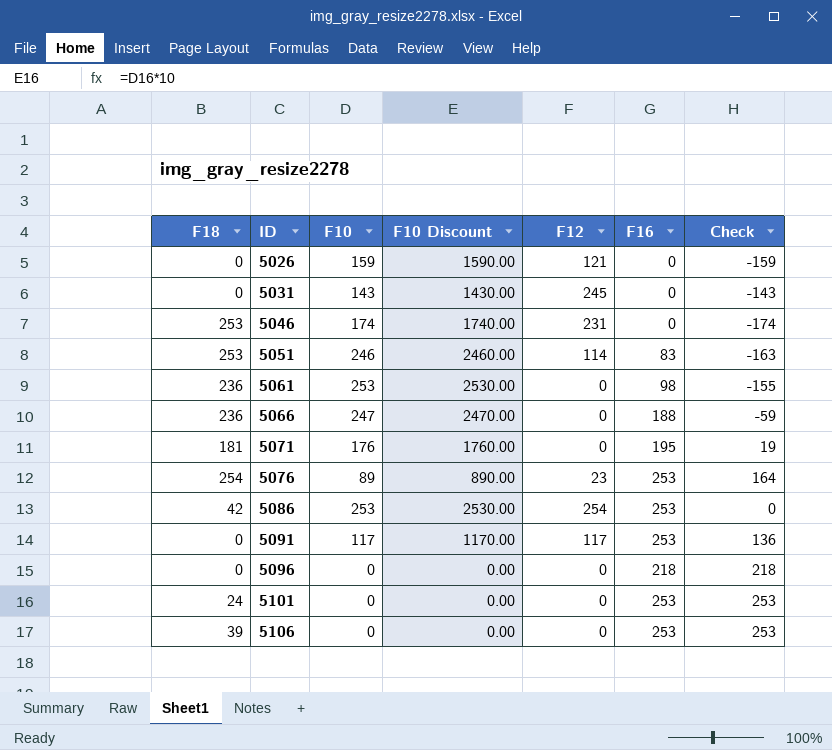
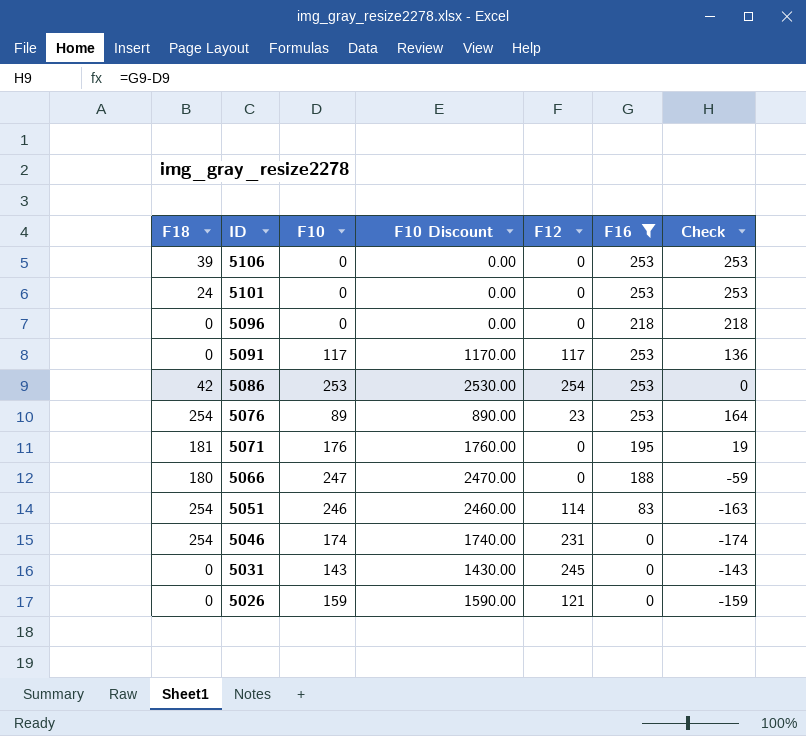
filter: none -> F16 != 98
row order: ID ascending -> ID descending
5066 | F18: 236 -> 180
5051 | F18: 253 -> 254
5046 | F18: 253 -> 254

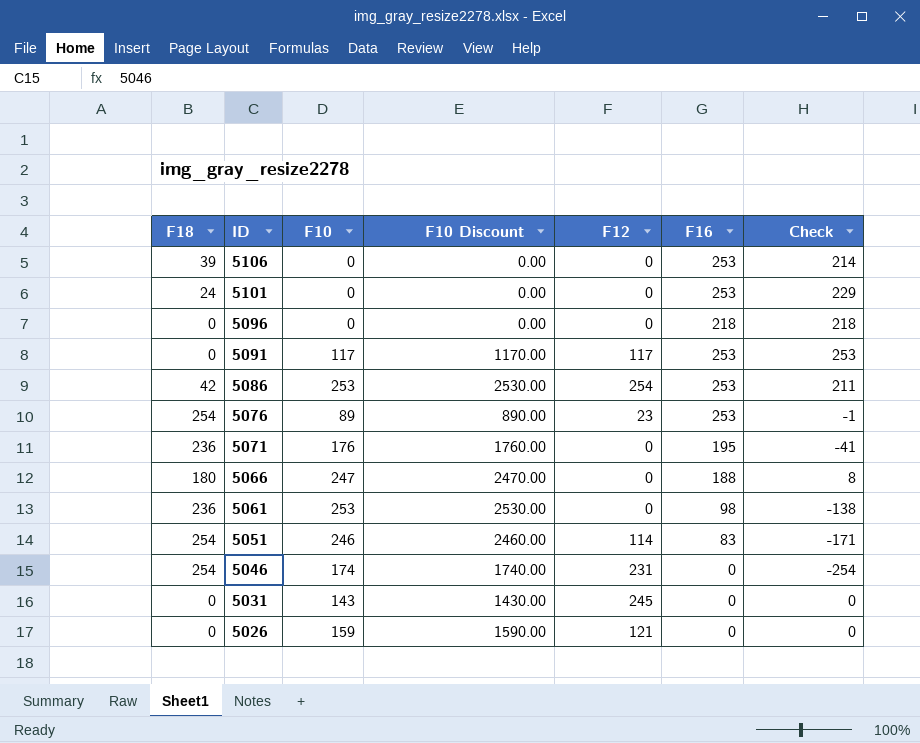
filter: F16 != 98 -> none
column Check | formula: [F16] - [F10] -> [F16] - [F18]
5071 | F18: 181 -> 236

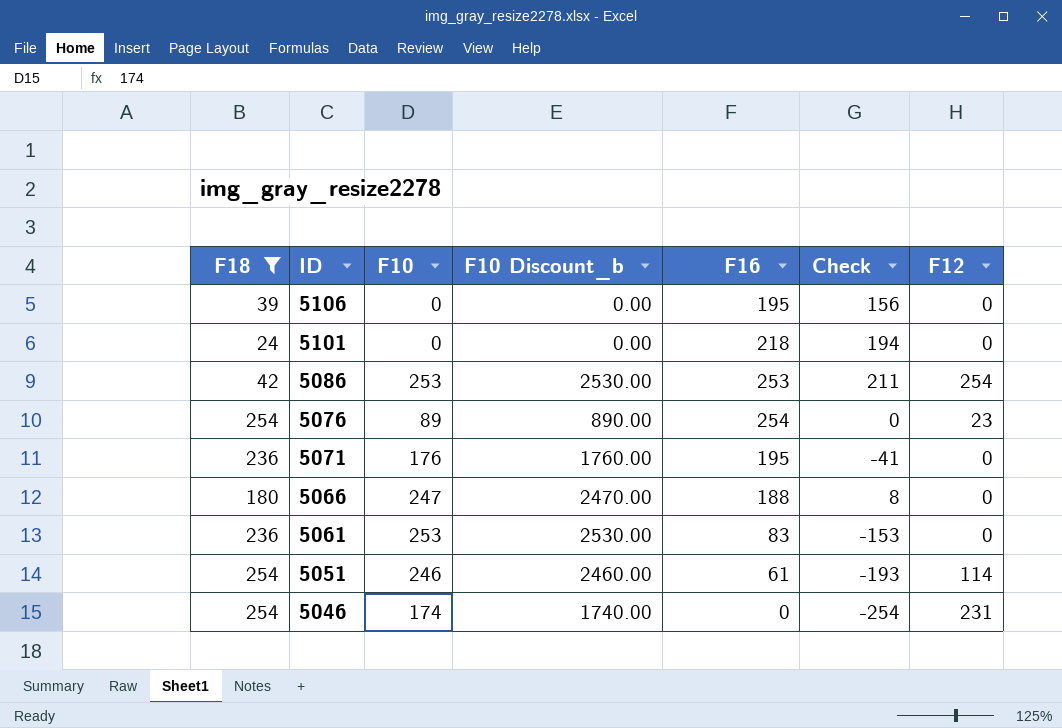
filter: none -> F18 != 0
column name: F10 Discount -> F10 Discount_b
column F12 | position: 5 -> 7
5106 | F16: 253 -> 195
5106 | Check: 214 -> 156
5101 | F16: 253 -> 218
5101 | Check: 229 -> 194
5076 | F16: 253 -> 254
5076 | Check: -1 -> 0
5061 | F16: 98 -> 83
5061 | Check: -138 -> -153
5051 | F16: 83 -> 61
5051 | Check: -171 -> -193

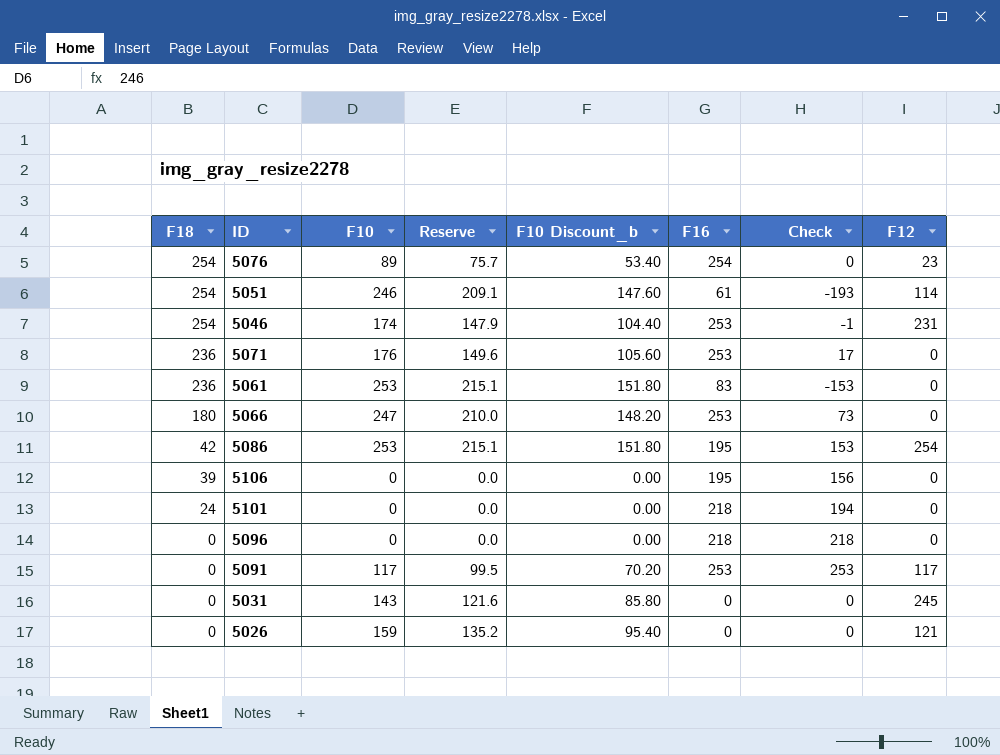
filter: F18 != 0 -> none
row order: ID descending -> F18 descending
column Reserve | formula: none -> [F10] * 0.85
column F10 Discount_b | formula: [F10] * 10 -> [F10] * 0.6
5046 | F16: 0 -> 253
5046 | Check: -254 -> -1
5071 | F16: 195 -> 253
5071 | Check: -41 -> 17
5066 | F16: 188 -> 253
5066 | Check: 8 -> 73
5086 | F16: 253 -> 195
5086 | Check: 211 -> 153

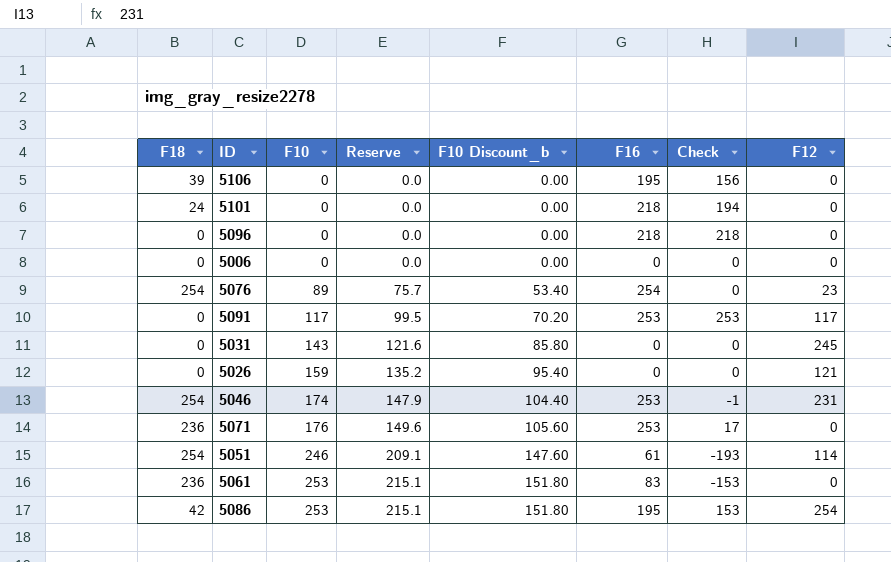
row order: F18 descending -> F10 ascending
row 5066: 180 | 247 | 210.0 | 148.20 | 253 | 73 | 0 -> none
row 5006: none -> 0 | 0 | 0.0 | 0.00 | 0 | 0 | 0

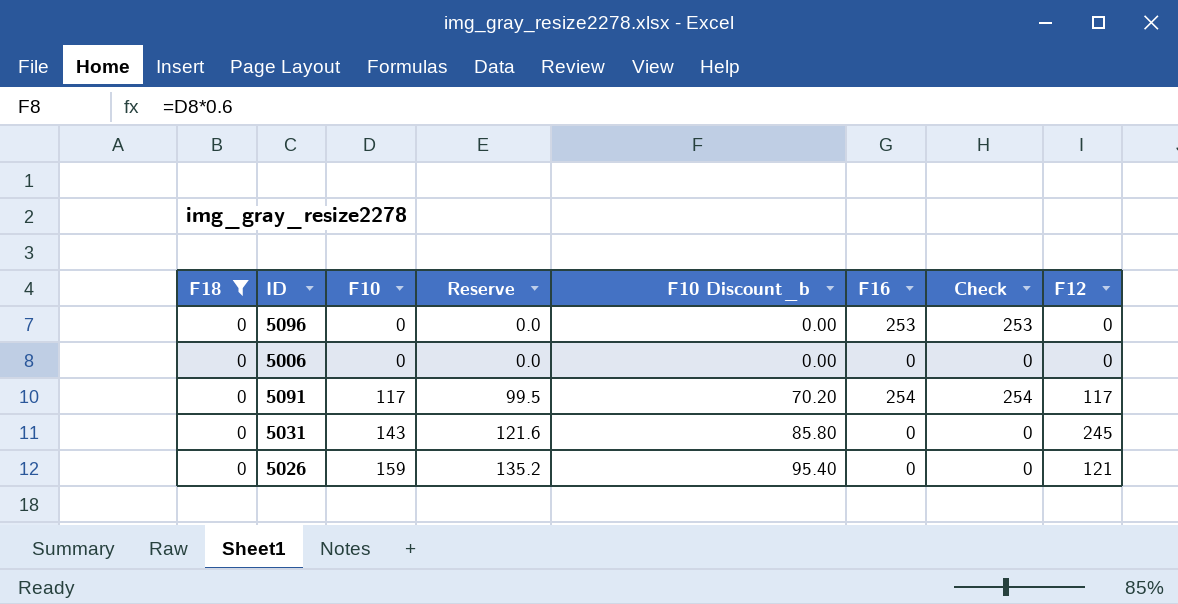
filter: none -> F18 = 0
5096 | F16: 218 -> 253
5096 | Check: 218 -> 253
5091 | F16: 253 -> 254
5091 | Check: 253 -> 254

